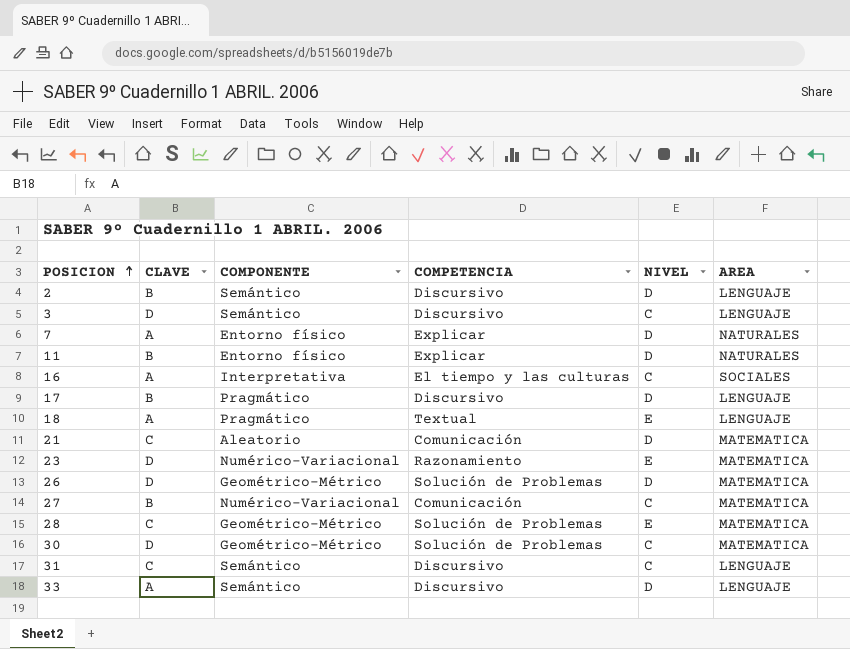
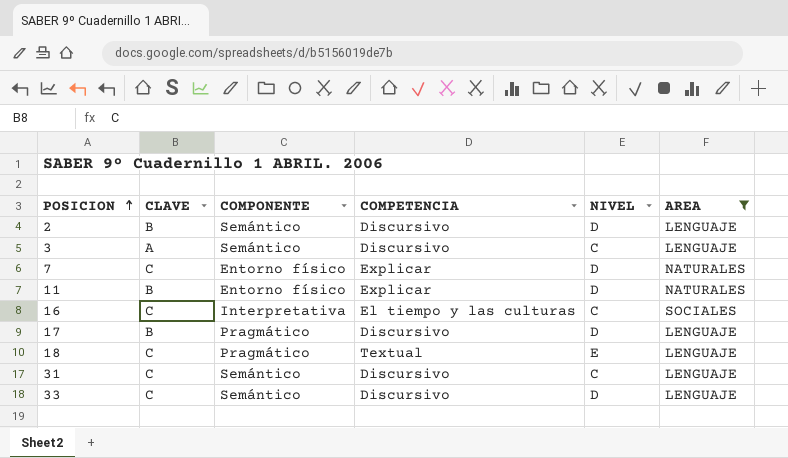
filter: none -> AREA != MATEMATICA
3 | CLAVE: D -> A
7 | CLAVE: A -> C
16 | CLAVE: A -> C
18 | CLAVE: A -> C
33 | CLAVE: A -> C

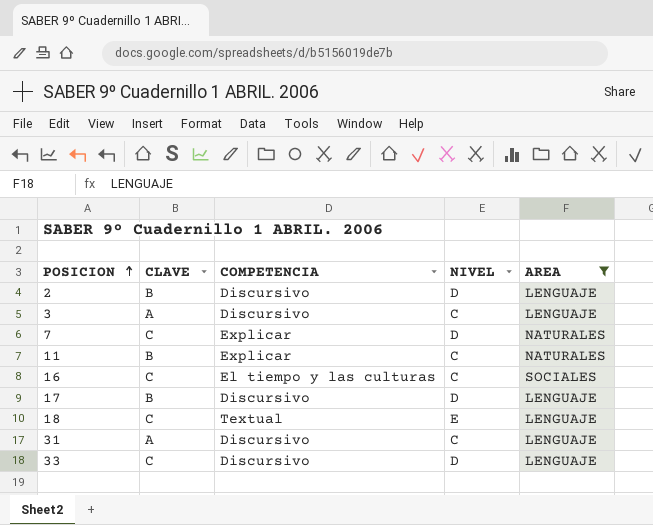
column COMPONENTE | position: 3 -> none
11 | NIVEL: D -> C
31 | CLAVE: C -> A

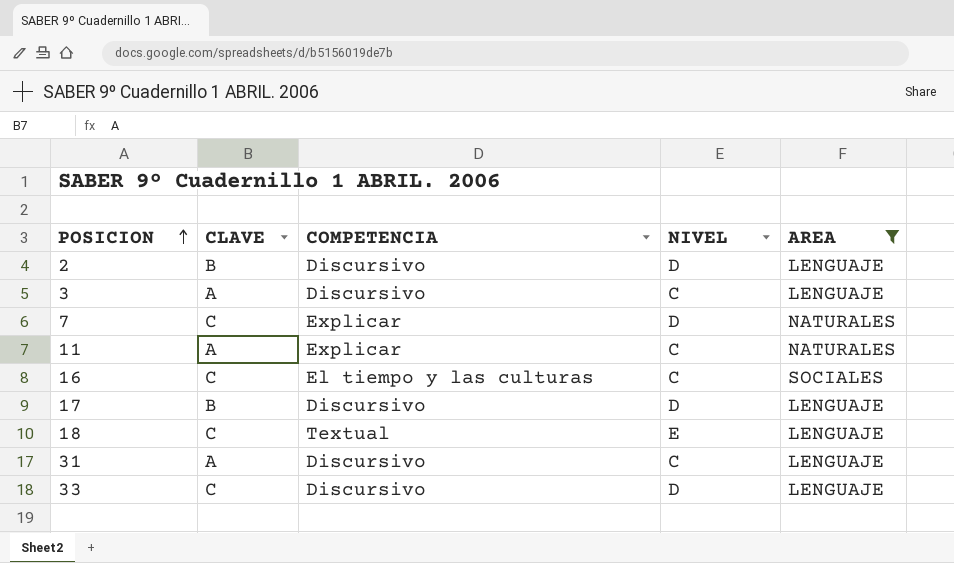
11 | CLAVE: B -> A

